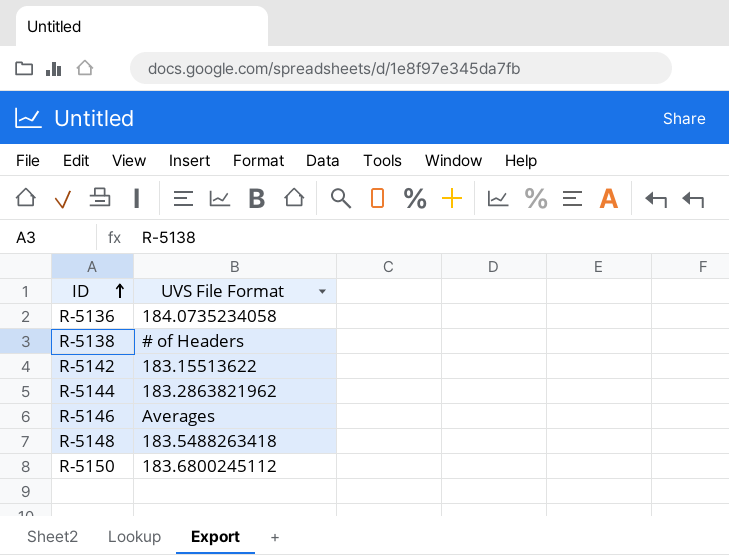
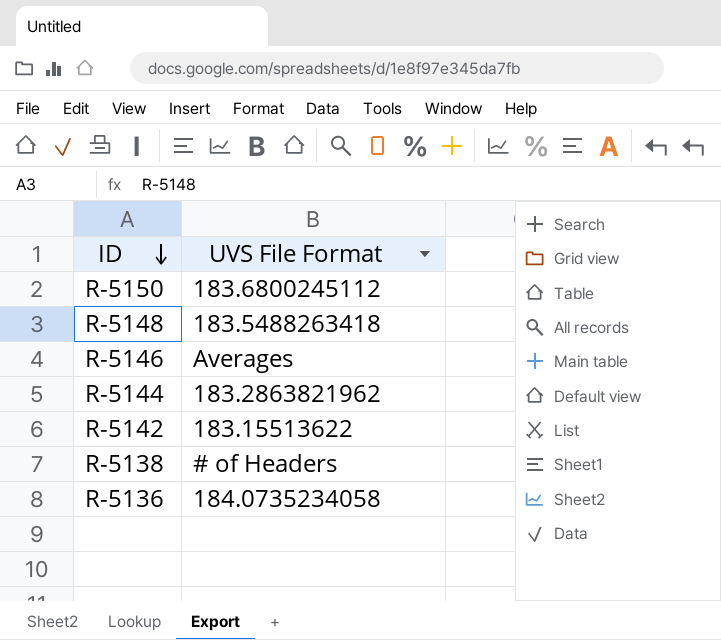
row order: ID ascending -> ID descending

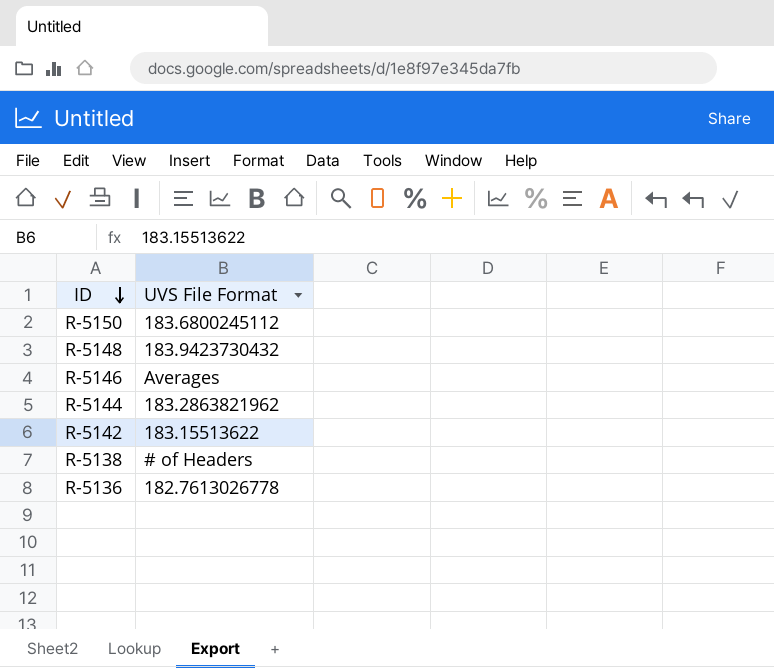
R-5148 | UVS File Format: 183.5488263418 -> 183.9423730432
R-5136 | UVS File Format: 184.0735234058 -> 182.7613026778

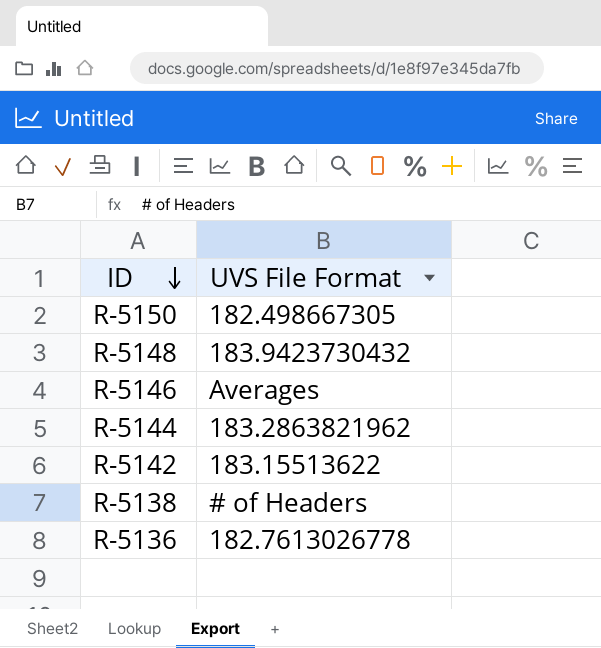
R-5150 | UVS File Format: 183.6800245112 -> 182.498667305

